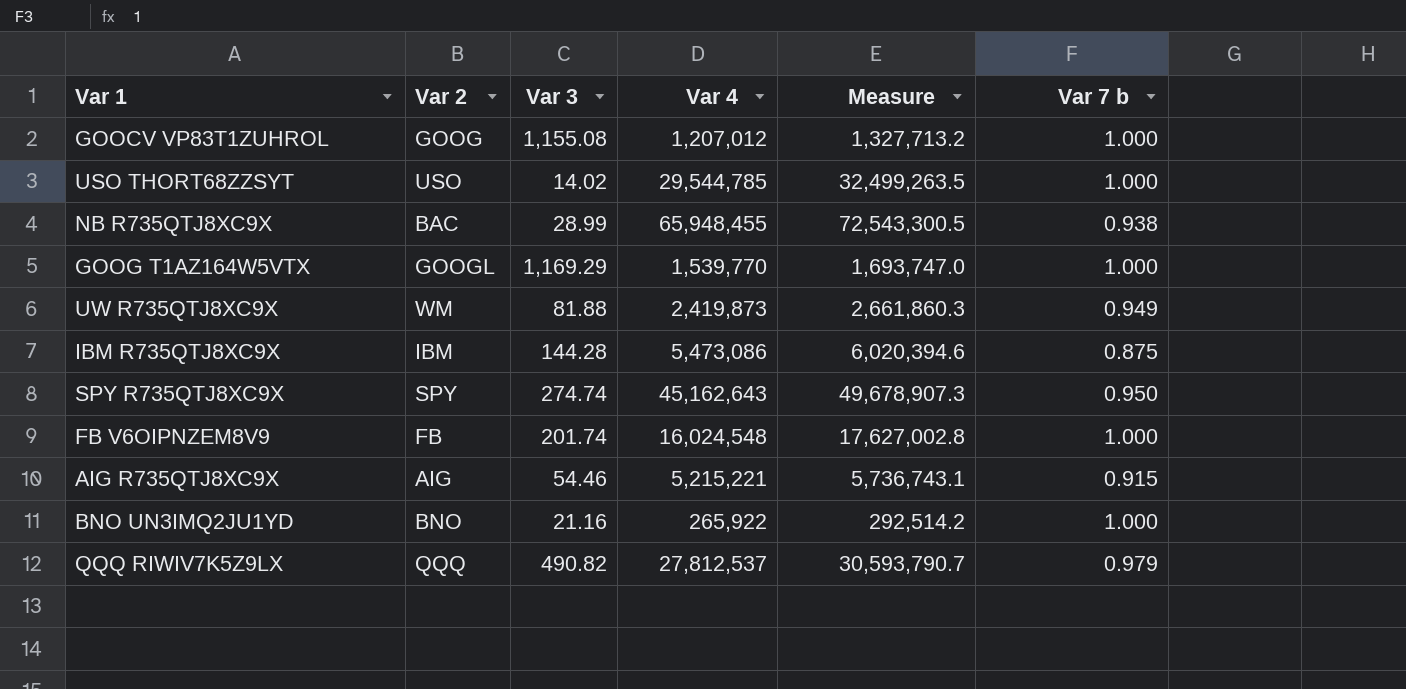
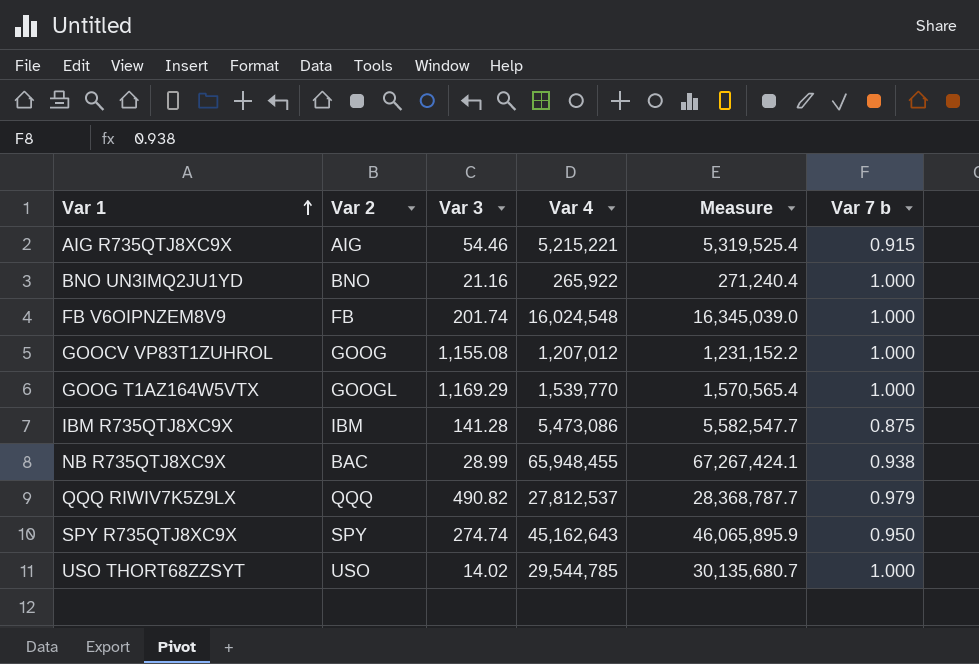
row order: none -> Var 1 ascending
column Measure | formula: [Var 4] * 1.1 -> [Var 4] * 1.02
row UW R735QTJ8XC9X: WM | 81.88 | 2,419,873 | 2,661,860.3 | 0.949 -> none
IBM R735QTJ8XC9X | Var 3: 144.28 -> 141.28

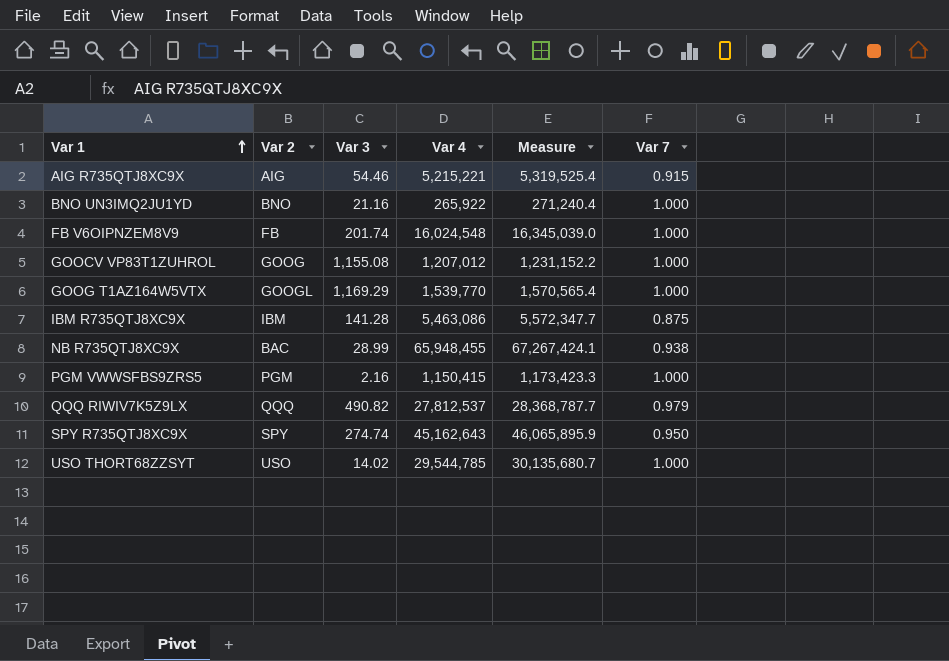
column name: Var 7 b -> Var 7
IBM R735QTJ8XC9X | Var 4: 5,473,086 -> 5,463,086
IBM R735QTJ8XC9X | Measure: 5,582,547.7 -> 5,572,347.7
row PGM VWWSFBS9ZRS5: none -> PGM | 2.16 | 1,150,415 | 1,173,423.3 | 1.000

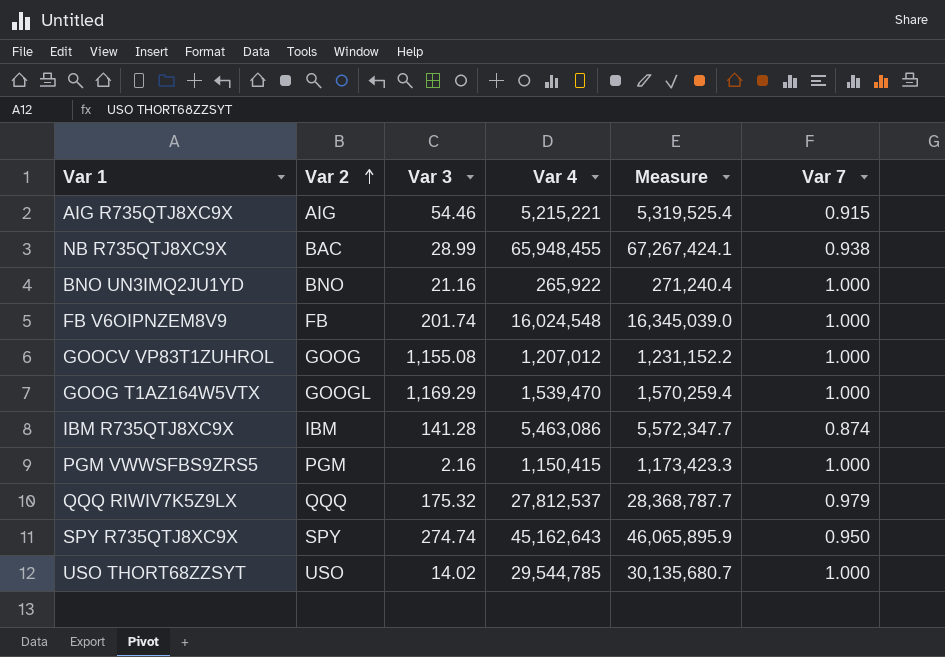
row order: Var 1 ascending -> Var 2 ascending
GOOG T1AZ164W5VTX | Var 4: 1,539,770 -> 1,539,470
GOOG T1AZ164W5VTX | Measure: 1,570,565.4 -> 1,570,259.4
IBM R735QTJ8XC9X | Var 7: 0.875 -> 0.874
QQQ RIWIV7K5Z9LX | Var 3: 490.82 -> 175.32

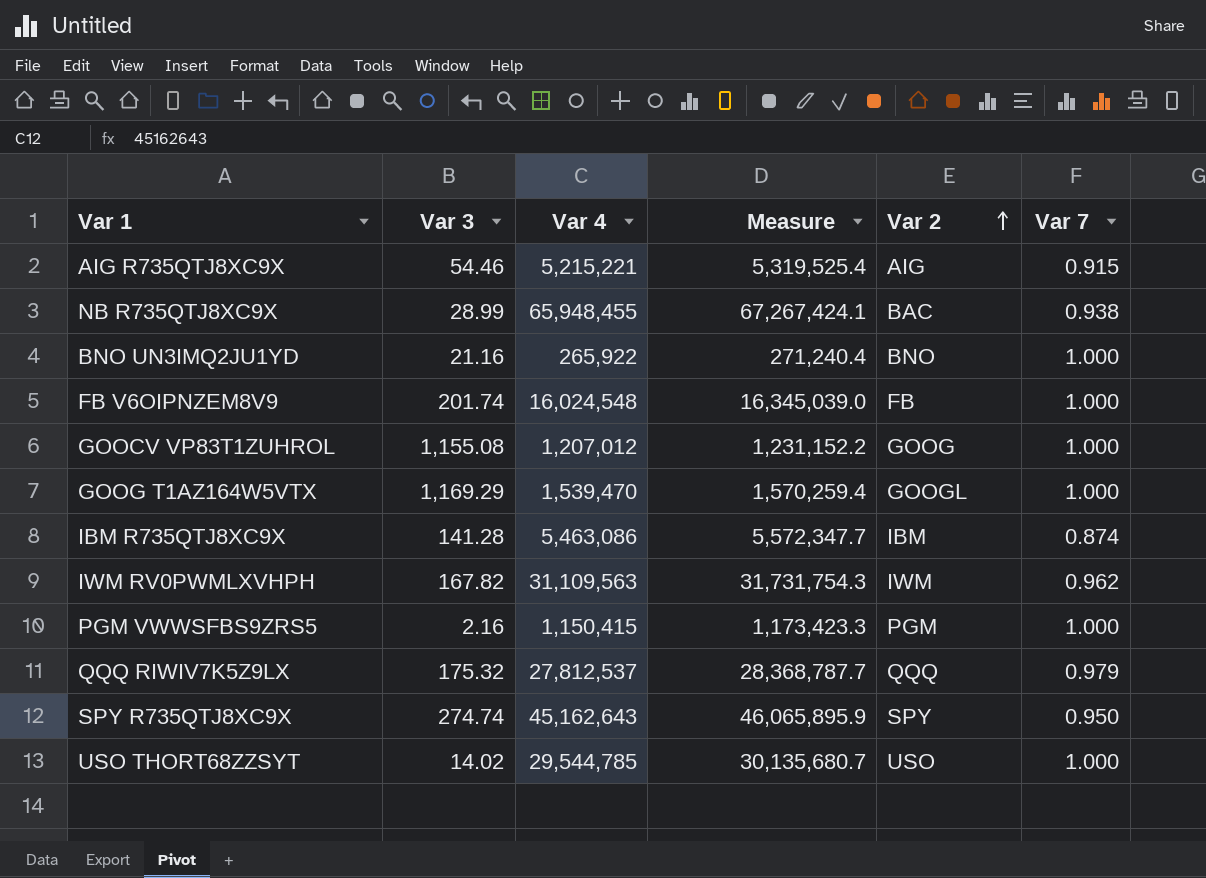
column Var 2 | position: 2 -> 5
row IWM RV0PWMLXVHPH: none -> 167.82 | 31,109,563 | 31,731,754.3 | IWM | 0.962

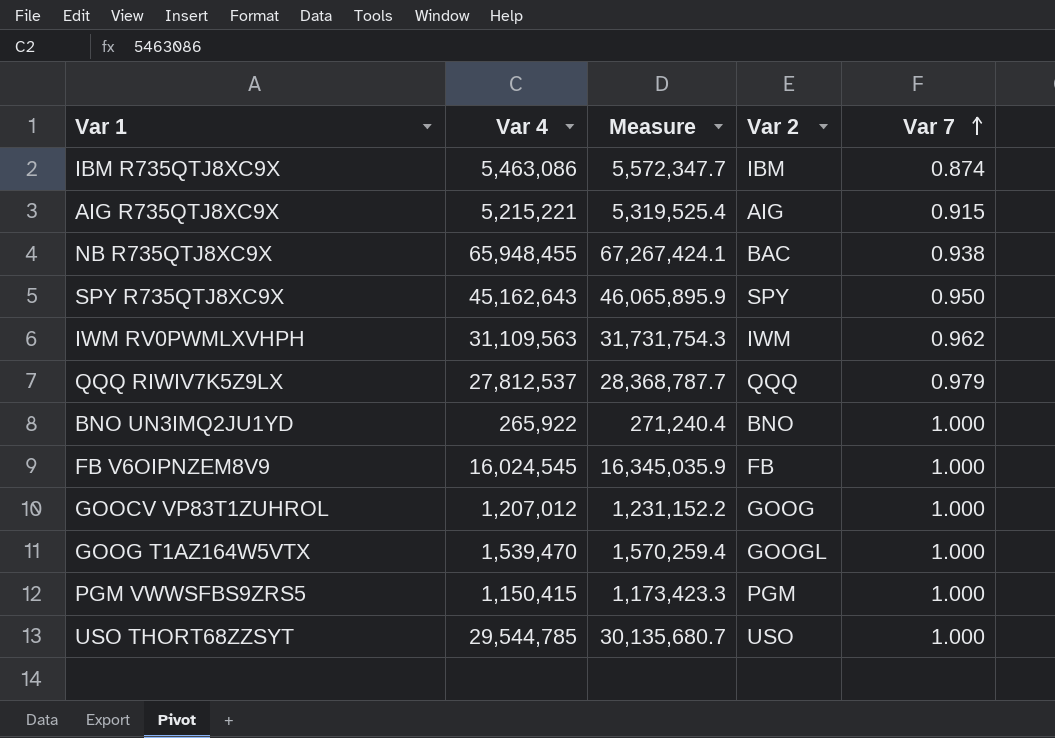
row order: Var 2 ascending -> Var 7 ascending
column Var 3 | position: 2 -> none
FB V6OIPNZEM8V9 | Var 4: 16,024,548 -> 16,024,545
FB V6OIPNZEM8V9 | Measure: 16,345,039.0 -> 16,345,035.9

